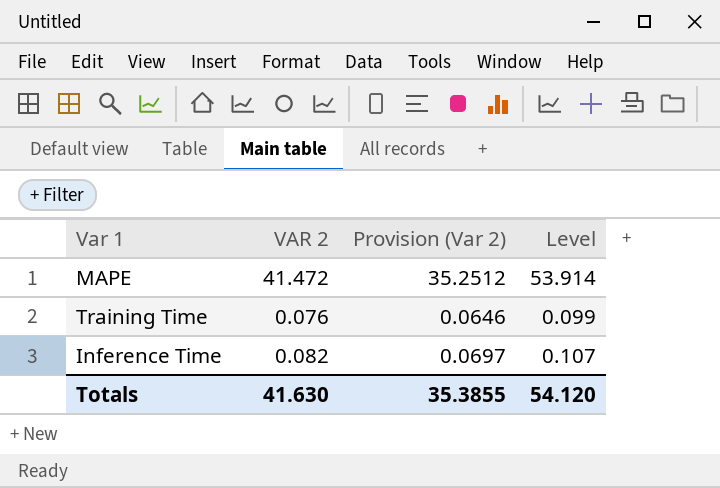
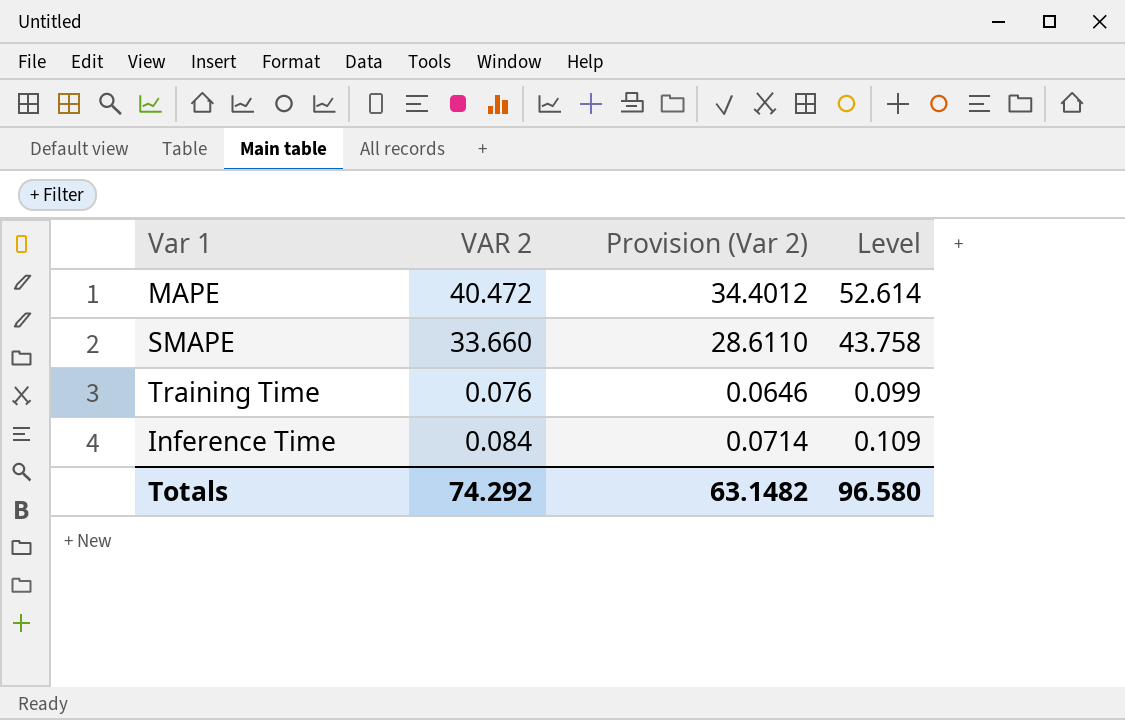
MAPE | VAR 2: 41.472 -> 40.472
MAPE | Provision (Var 2): 35.2512 -> 34.4012
MAPE | Level: 53.914 -> 52.614
row SMAPE: none -> 33.660 | 28.6110 | 43.758
Inference Time | VAR 2: 0.082 -> 0.084
Inference Time | Provision (Var 2): 0.0697 -> 0.0714
Inference Time | Level: 0.107 -> 0.109
Totals | VAR 2: 41.630 -> 74.292
Totals | Provision (Var 2): 35.3855 -> 63.1482
Totals | Level: 54.120 -> 96.580

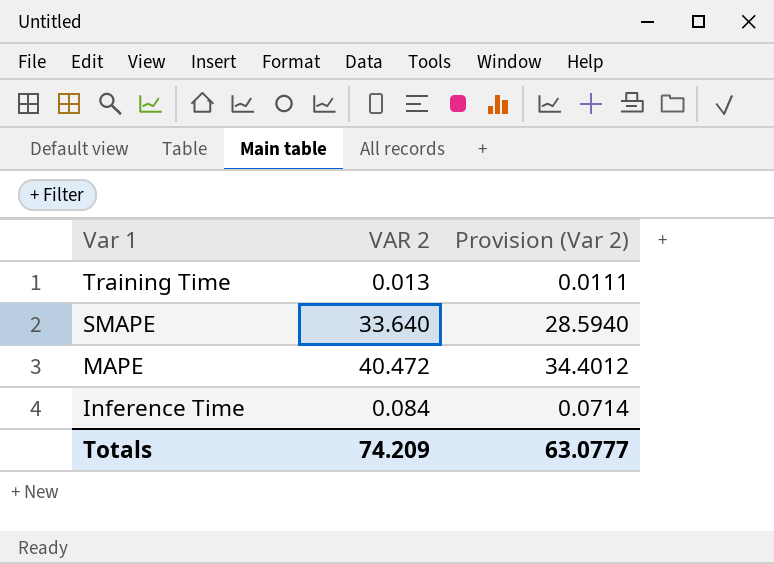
row order: none -> Var 1 descending
column Level | formula: [VAR 2] * 1.3 -> none
Training Time | VAR 2: 0.076 -> 0.013
Training Time | Provision (Var 2): 0.0646 -> 0.0111
SMAPE | VAR 2: 33.660 -> 33.640
SMAPE | Provision (Var 2): 28.6110 -> 28.5940
Totals | VAR 2: 74.292 -> 74.209
Totals | Provision (Var 2): 63.1482 -> 63.0777

